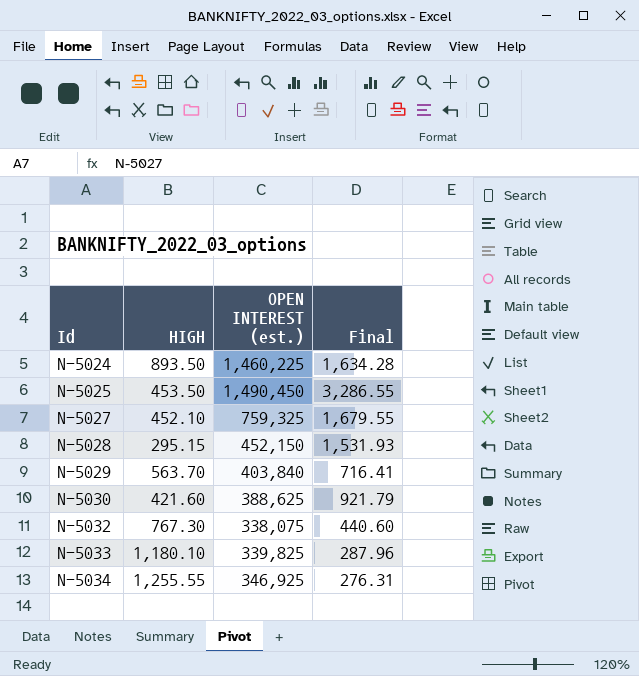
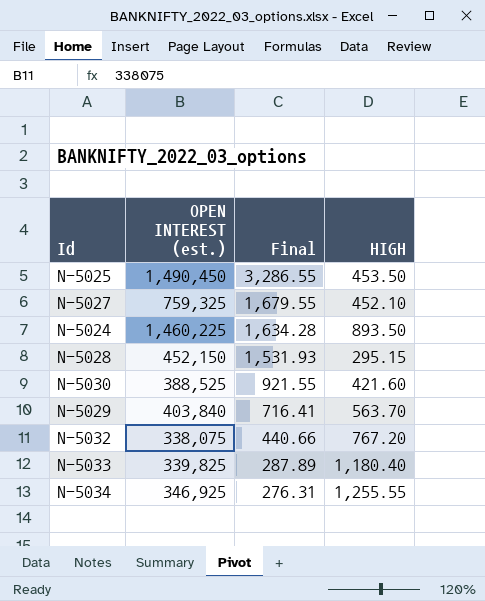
row order: Id ascending -> Final descending
column HIGH | position: 2 -> 4
N-5030 | OPEN INTEREST (est.): 388,625 -> 388,525
N-5030 | Final: 921.79 -> 921.55
N-5032 | Final: 440.60 -> 440.66
N-5032 | HIGH: 767.30 -> 767.20
N-5033 | Final: 287.96 -> 287.89
N-5033 | HIGH: 1,180.10 -> 1,180.40

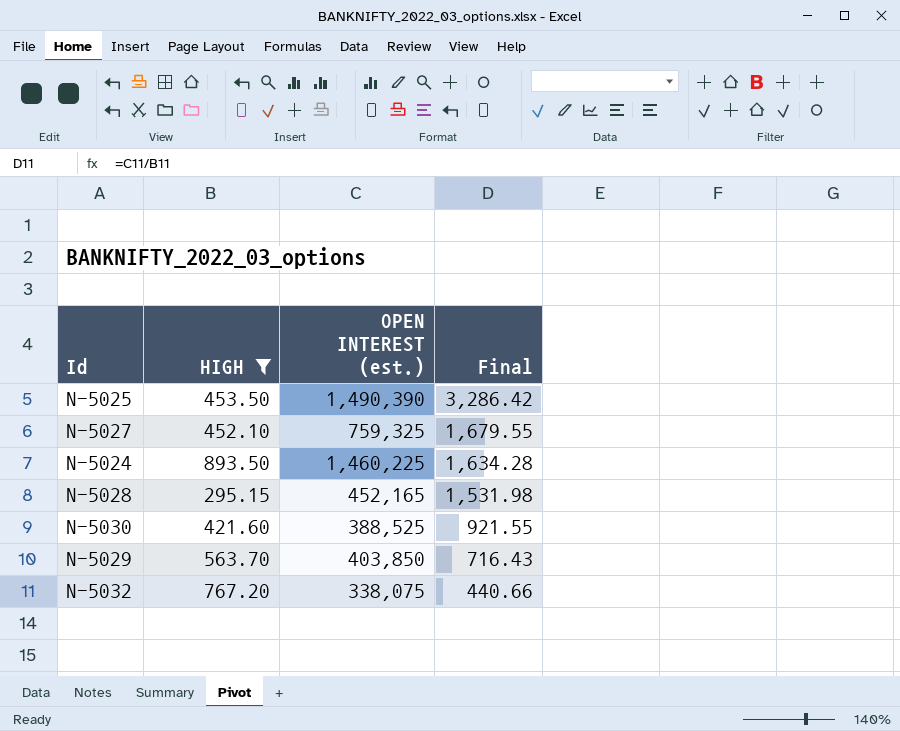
filter: none -> HIGH <= 893.50
column HIGH | position: 4 -> 2
N-5025 | OPEN INTEREST (est.): 1,490,450 -> 1,490,390
N-5025 | Final: 3,286.55 -> 3,286.42
N-5028 | OPEN INTEREST (est.): 452,150 -> 452,165
N-5028 | Final: 1,531.93 -> 1,531.98
N-5029 | OPEN INTEREST (est.): 403,840 -> 403,850
N-5029 | Final: 716.41 -> 716.43

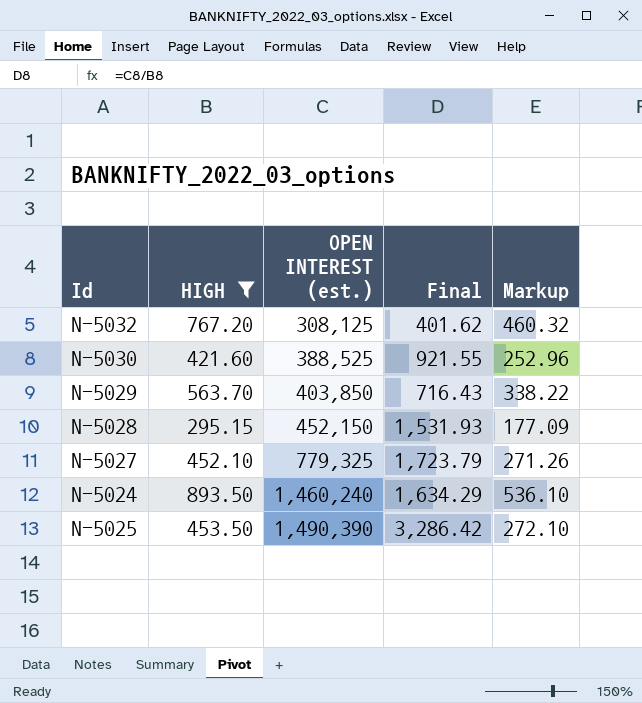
row order: Final descending -> OPEN INTEREST (est.) ascending
column Markup | formula: none -> [HIGH] * 0.6
N-5032 | OPEN INTEREST (est.): 338,075 -> 308,125
N-5032 | Final: 440.66 -> 401.62
N-5028 | OPEN INTEREST (est.): 452,165 -> 452,150
N-5028 | Final: 1,531.98 -> 1,531.93
N-5027 | OPEN INTEREST (est.): 759,325 -> 779,325
N-5027 | Final: 1,679.55 -> 1,723.79
N-5024 | OPEN INTEREST (est.): 1,460,225 -> 1,460,240
N-5024 | Final: 1,634.28 -> 1,634.29

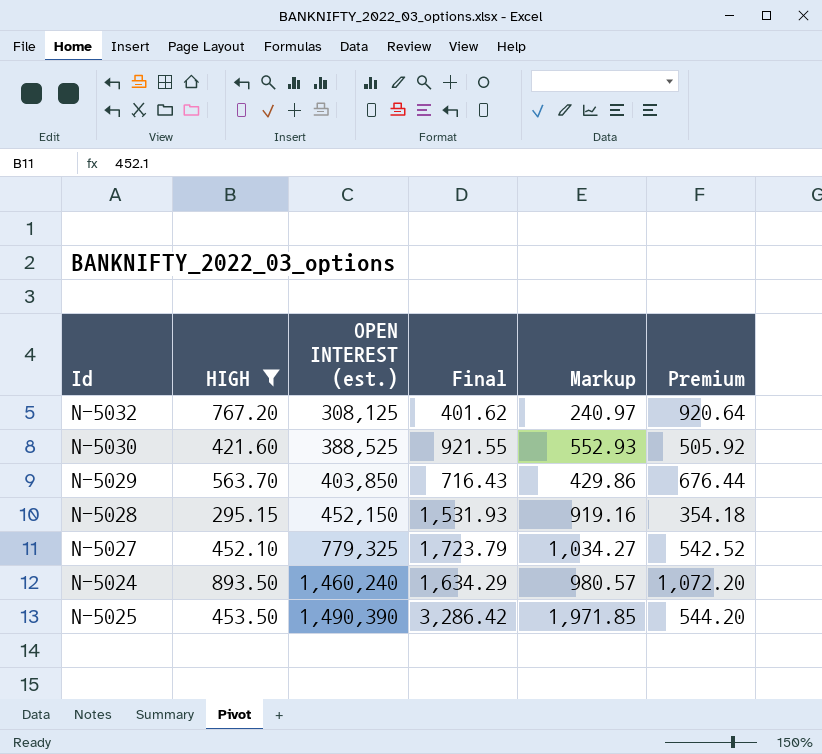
column Markup | formula: [HIGH] * 0.6 -> [Final] * 0.6
column Premium | formula: none -> [HIGH] * 1.2

